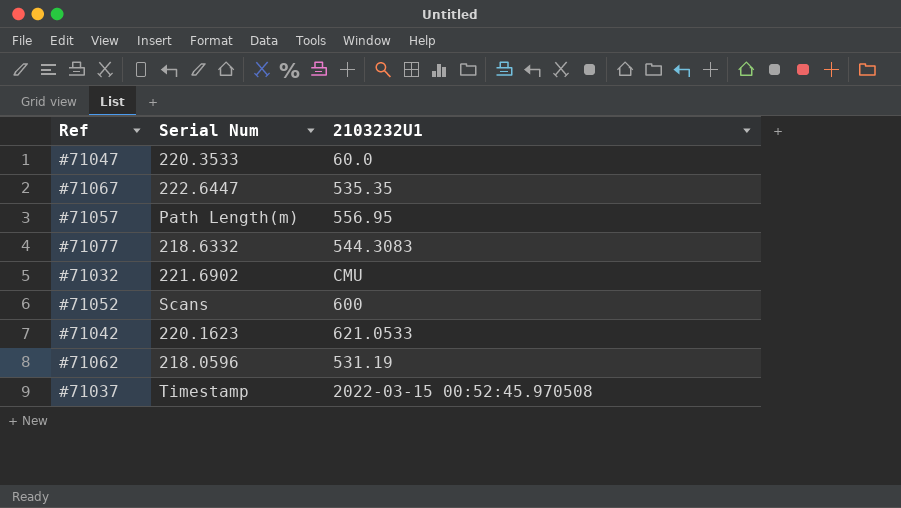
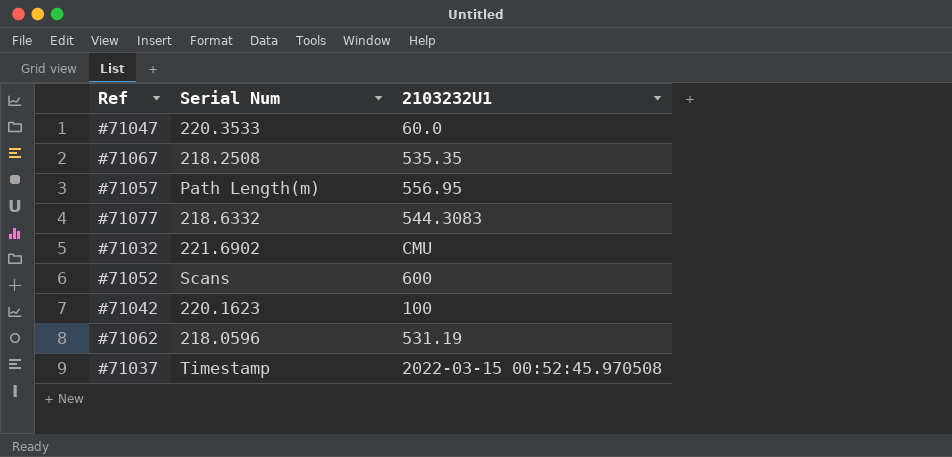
#71067 | Serial Num: 222.6447 -> 218.2508
#71042 | 2103232U1: 621.0533 -> 100

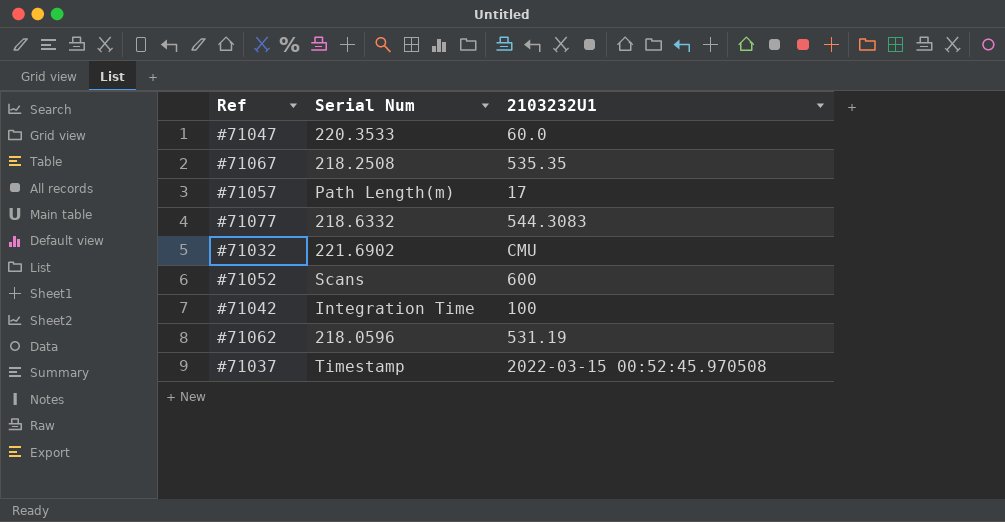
#71057 | 2103232U1: 556.95 -> 17
#71042 | Serial Num: 220.1623 -> Integration Time

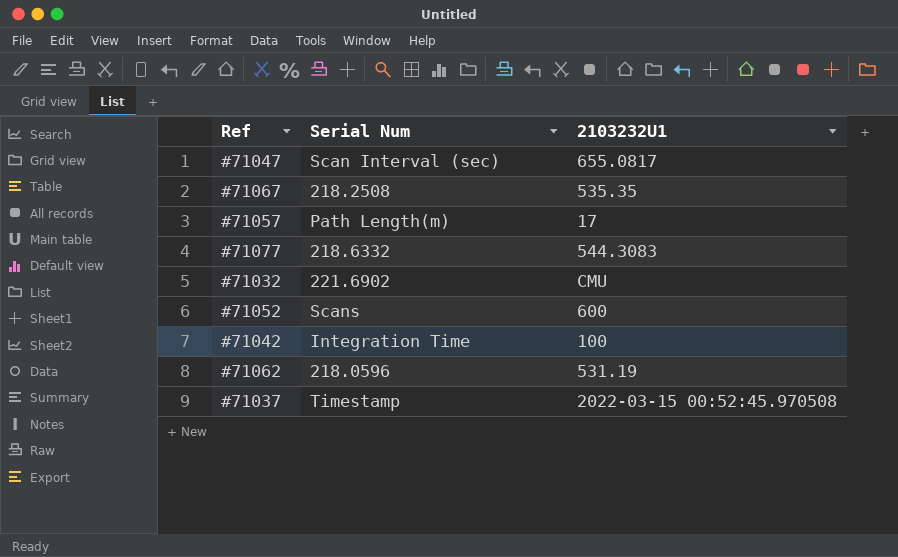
#71047 | Serial Num: 220.3533 -> Scan Interval (sec)
#71047 | 2103232U1: 60.0 -> 655.0817

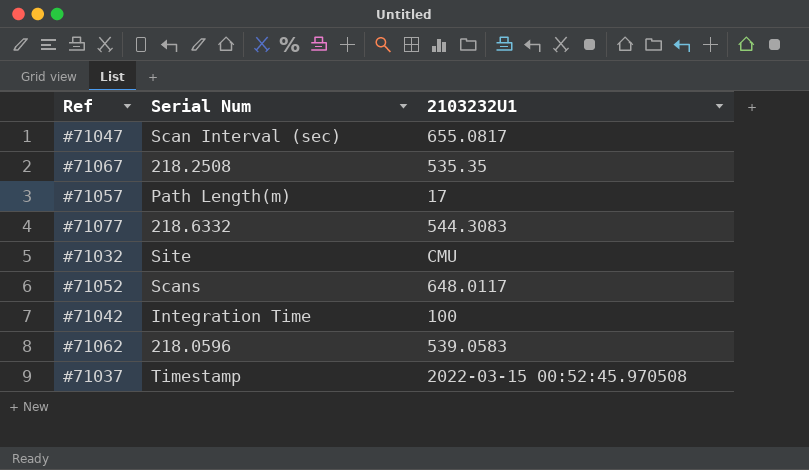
#71032 | Serial Num: 221.6902 -> Site
#71052 | 2103232U1: 600 -> 648.0117
#71062 | 2103232U1: 531.19 -> 539.0583

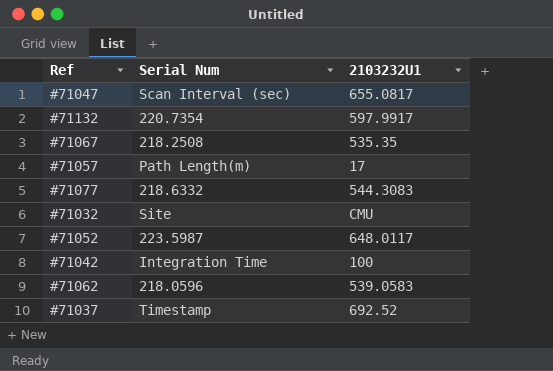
row #71132: none -> 220.7354 | 597.9917
#71052 | Serial Num: Scans -> 223.5987
#71037 | 2103232U1: 2022-03-15 00:52:45.970508 -> 692.52

